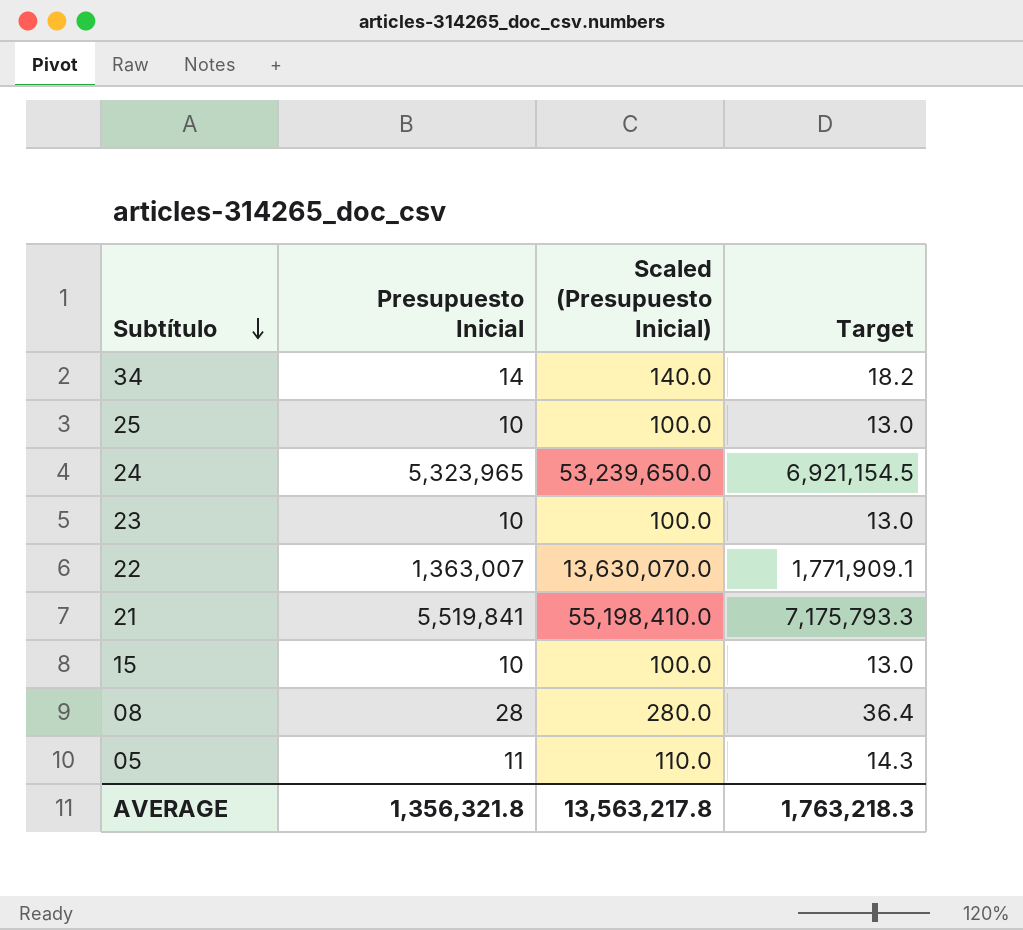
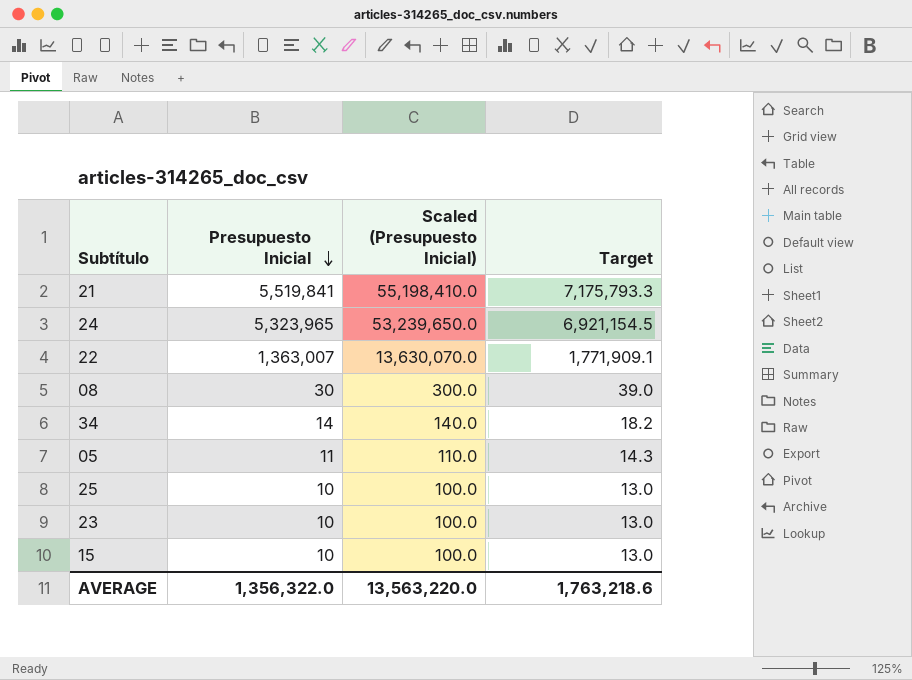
row order: Subtítulo descending -> Presupuesto Inicial descending
08 | Presupuesto Inicial: 28 -> 30
08 | Scaled (Presupuesto Inicial): 280.0 -> 300.0
08 | Target: 36.4 -> 39.0
AVERAGE | Presupuesto Inicial: 1,356,321.8 -> 1,356,322.0
AVERAGE | Scaled (Presupuesto Inicial): 13,563,217.8 -> 13,563,220.0
AVERAGE | Target: 1,763,218.3 -> 1,763,218.6

